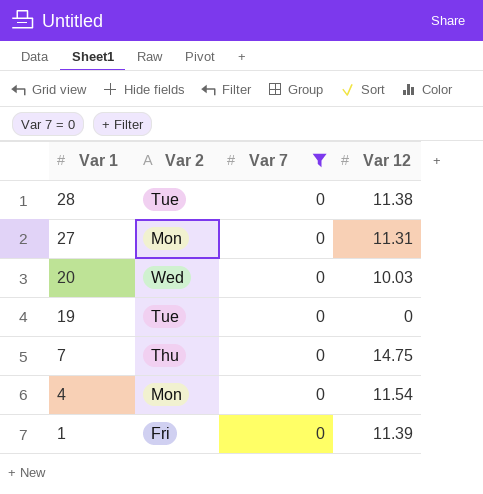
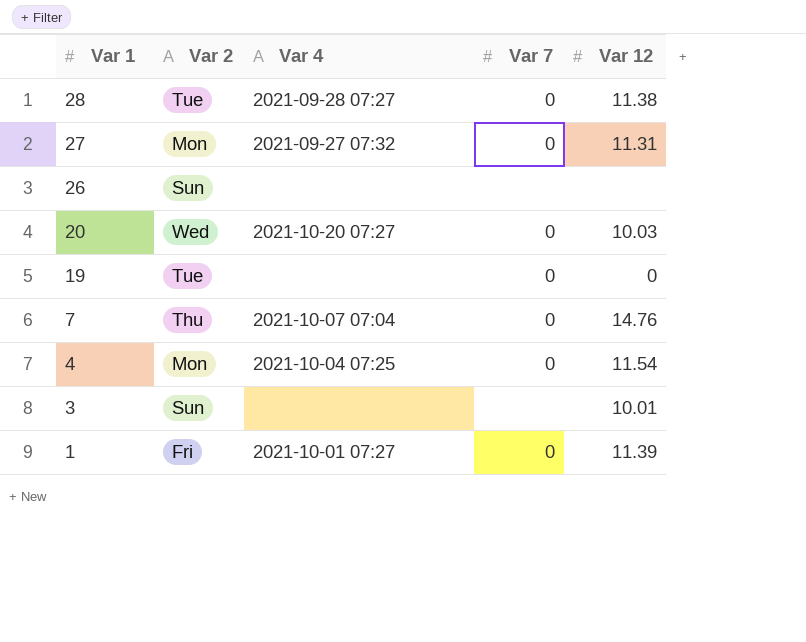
filter: Var 7 = 0 -> none
column Var 4 | position: none -> 3
7 | Var 12: 14.75 -> 14.76

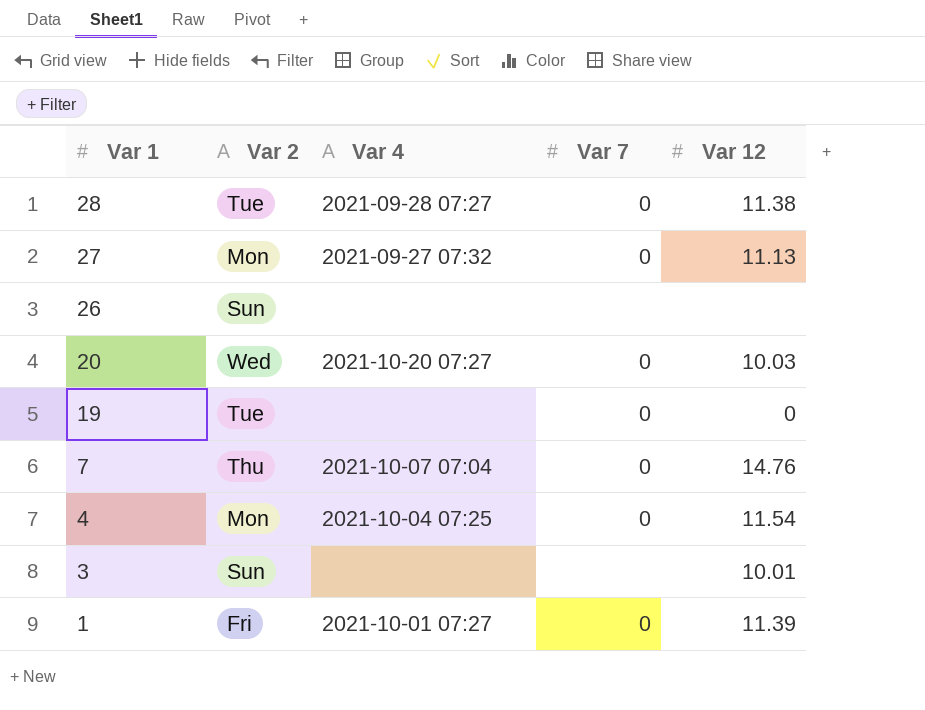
27 | Var 12: 11.31 -> 11.13

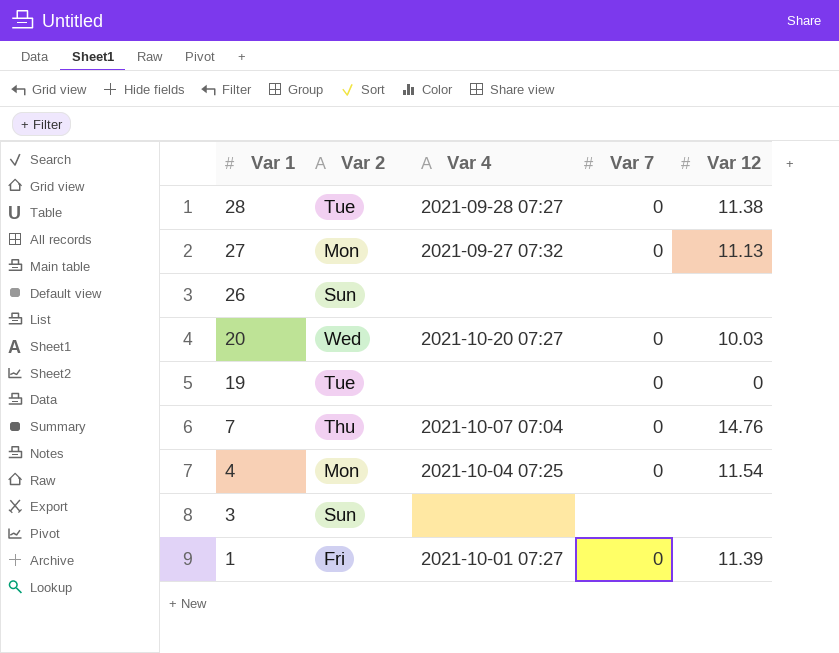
3 | Var 12: 10.01 -> none

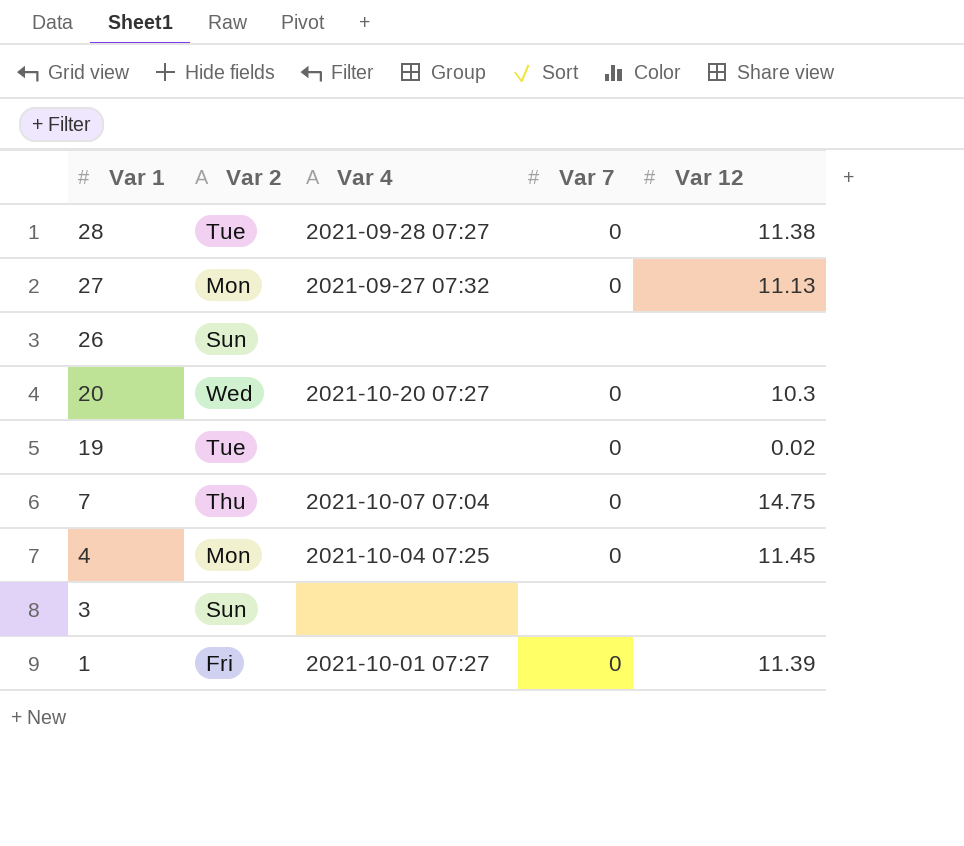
20 | Var 12: 10.03 -> 10.3
19 | Var 12: 0 -> 0.02
7 | Var 12: 14.76 -> 14.75
4 | Var 12: 11.54 -> 11.45

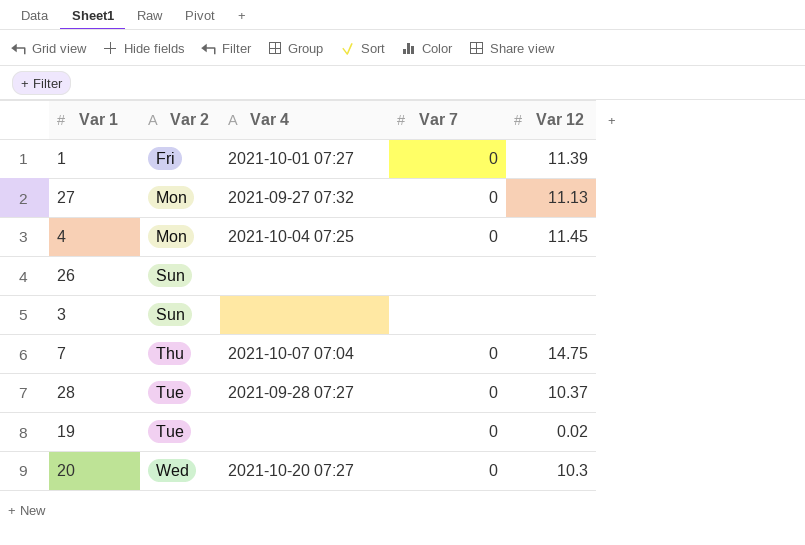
row order: Var 1 descending -> Var 2 ascending
28 | Var 12: 11.38 -> 10.37

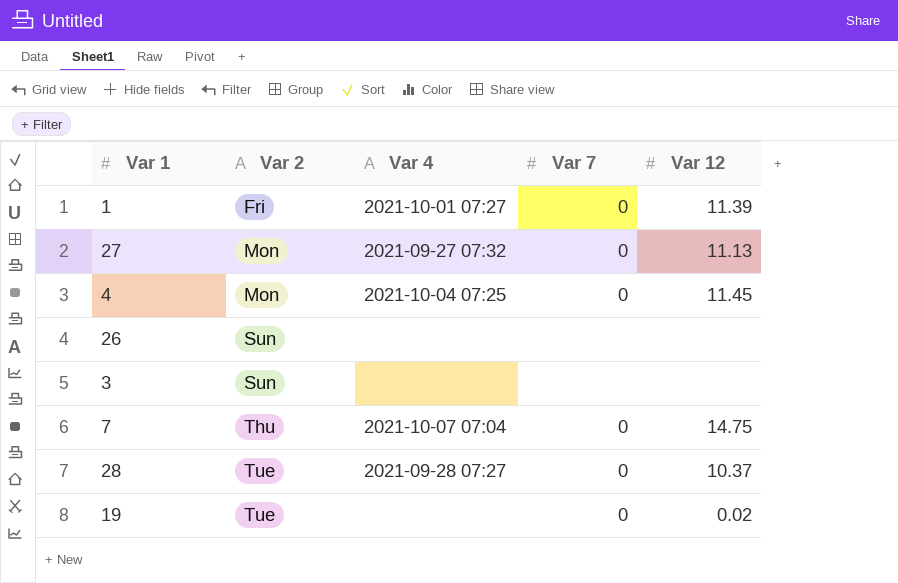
row 20: Wed | 2021-10-20 07:27 | 0 | 10.3 -> none

